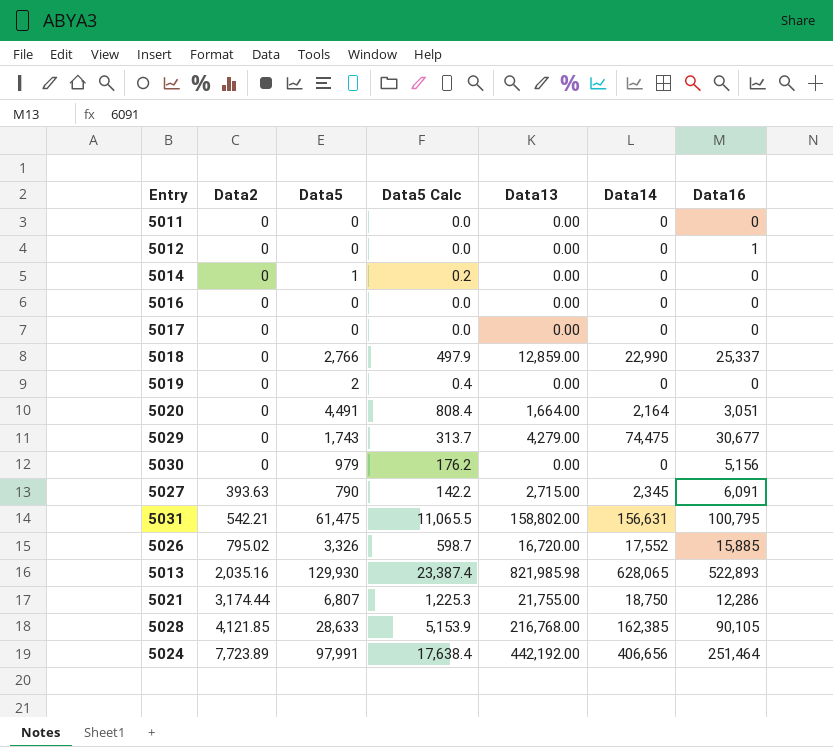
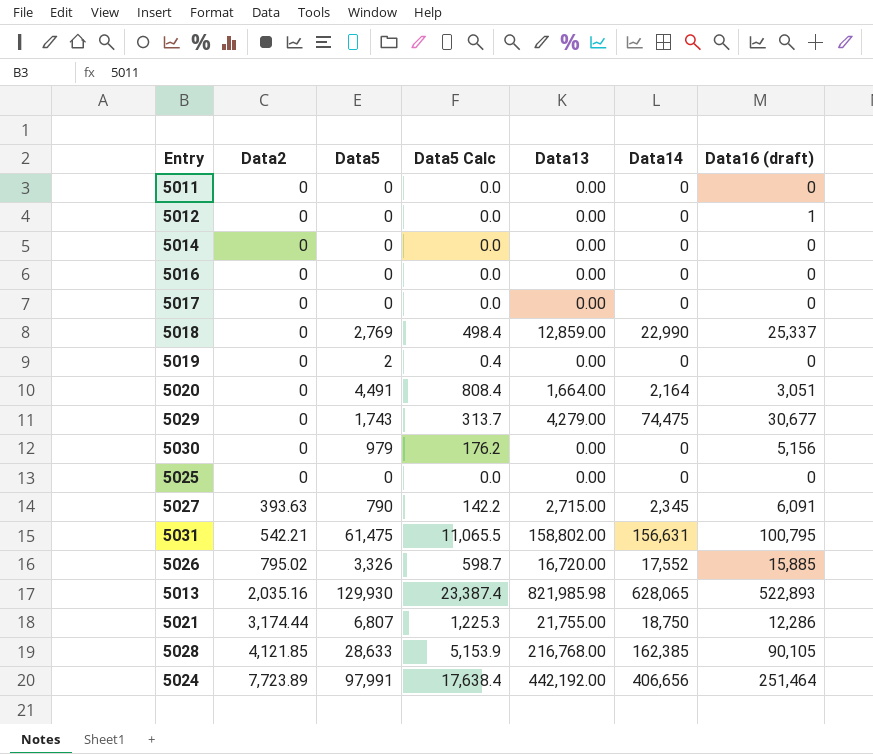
column name: Data16 -> Data16 (draft)
5014 | Data5: 1 -> 0
5014 | Data5 Calc: 0.2 -> 0.0
5018 | Data5: 2,766 -> 2,769
5018 | Data5 Calc: 497.9 -> 498.4
row 5025: none -> 0 | 0 | 0.0 | 0.00 | 0 | 0

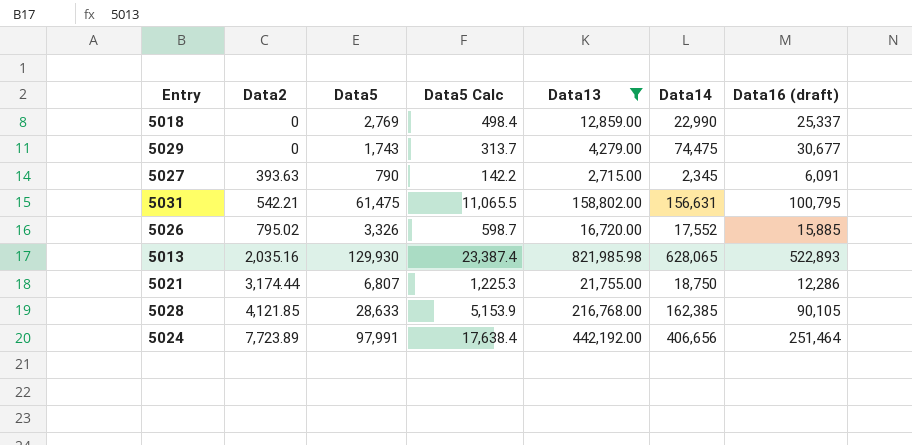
filter: none -> Data13 >= 2,715.00

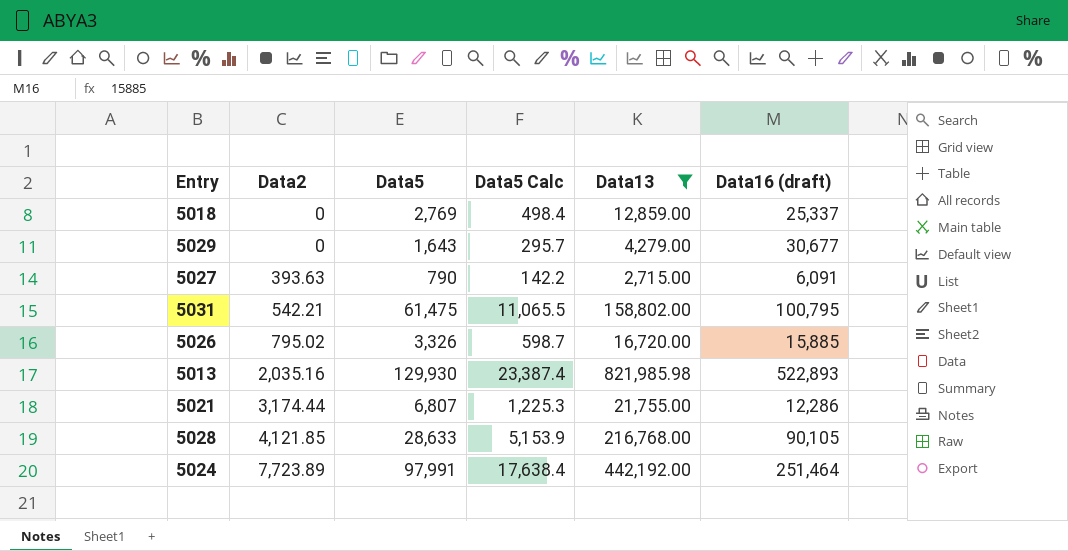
column Data14 | position: 6 -> none
5029 | Data5: 1,743 -> 1,643
5029 | Data5 Calc: 313.7 -> 295.7

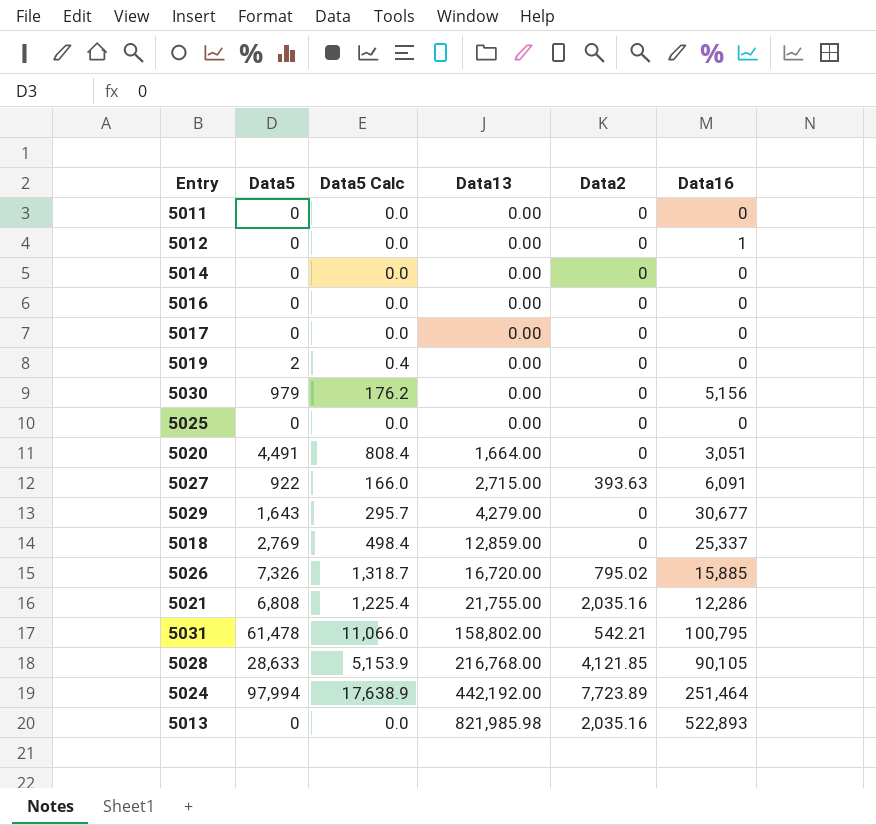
filter: Data13 >= 2,715.00 -> none
row order: Data2 ascending -> Data13 ascending
column Data2 | position: 2 -> 5
column name: Data16 (draft) -> Data16
5027 | Data5: 790 -> 922
5027 | Data5 Calc: 142.2 -> 166.0
5026 | Data5: 3,326 -> 7,326
5026 | Data5 Calc: 598.7 -> 1,318.7
5021 | Data5: 6,807 -> 6,808
5021 | Data5 Calc: 1,225.3 -> 1,225.4
5021 | Data2: 3,174.44 -> 2,035.16
5031 | Data5: 61,475 -> 61,478
5031 | Data5 Calc: 11,065.5 -> 11,066.0
5024 | Data5: 97,991 -> 97,994
5024 | Data5 Calc: 17,638.4 -> 17,638.9
5013 | Data5: 129,930 -> 0
5013 | Data5 Calc: 23,387.4 -> 0.0

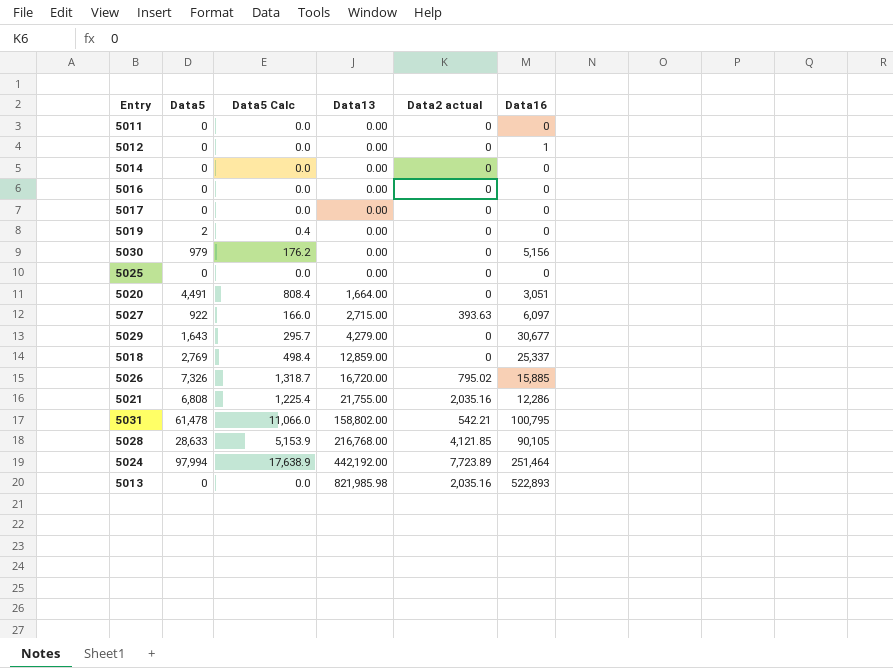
column name: Data2 -> Data2 actual
5027 | Data16: 6,091 -> 6,097

